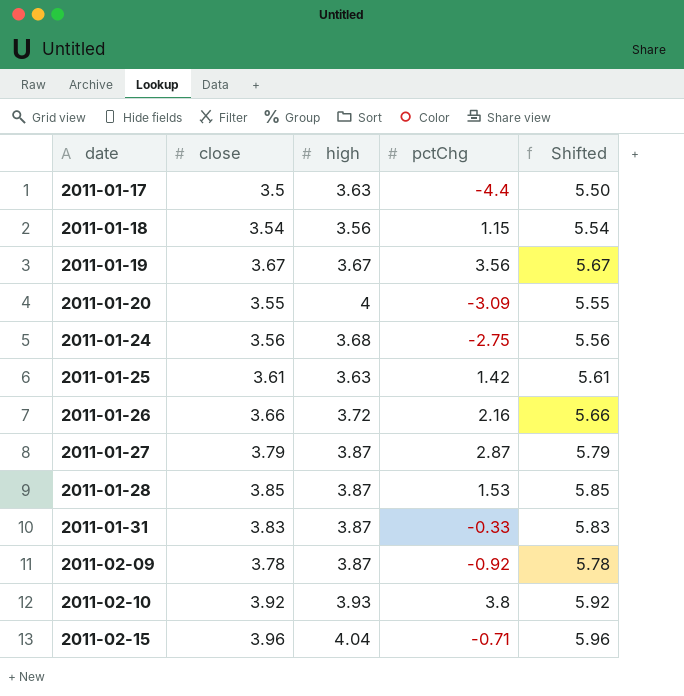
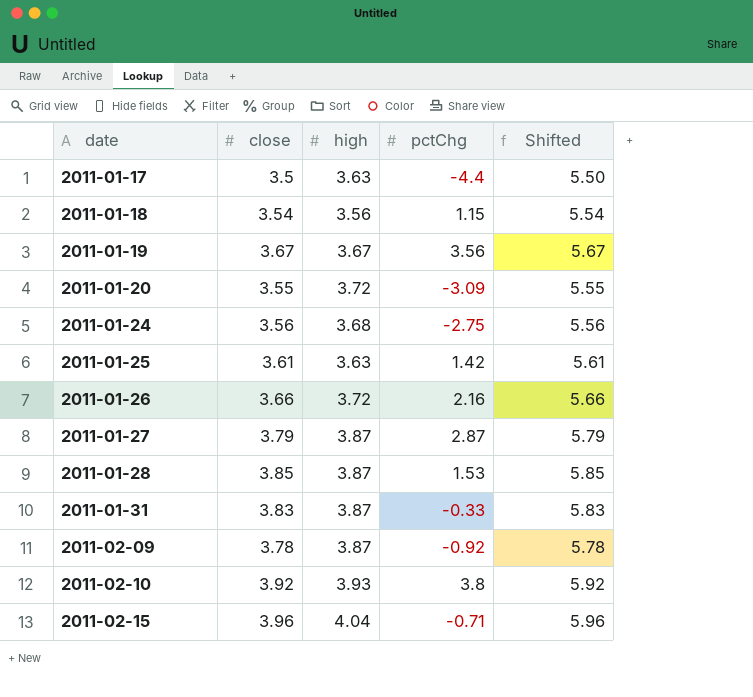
2011-01-20 | high: 4 -> 3.72

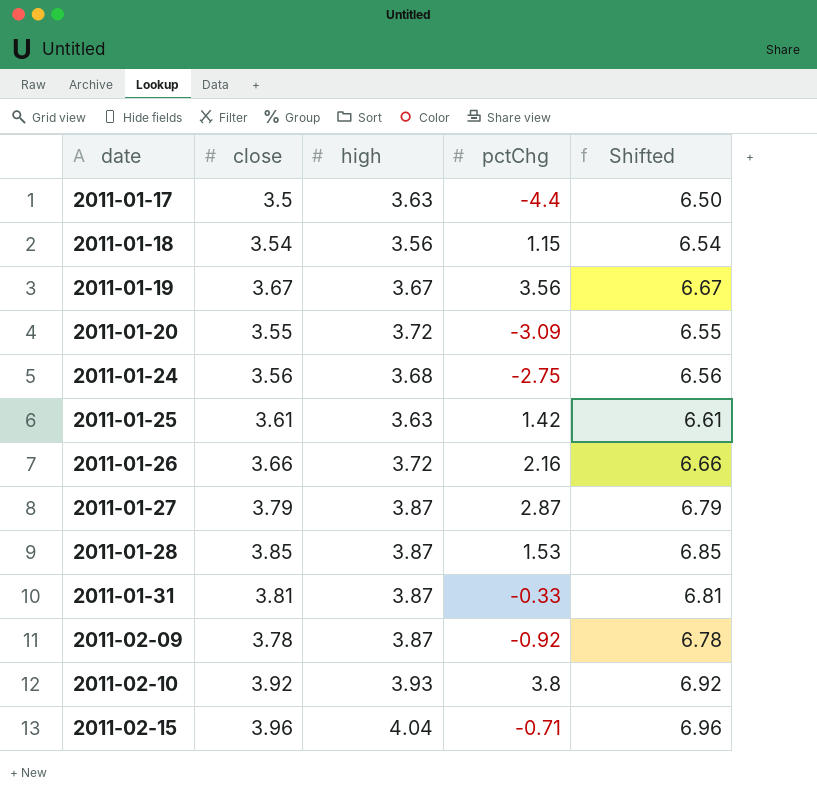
column Shifted | formula: [close] + 2 -> [close] + 3
2011-01-31 | close: 3.83 -> 3.81

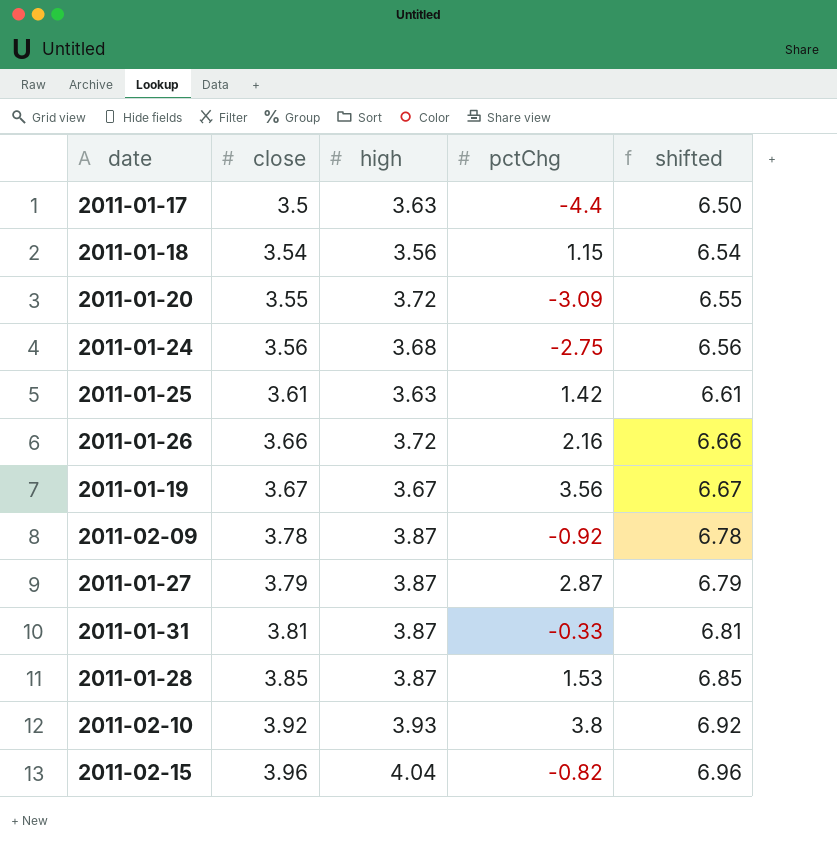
row order: date ascending -> close ascending
column name: Shifted -> shifted
2011-02-15 | pctChg: -0.71 -> -0.82

